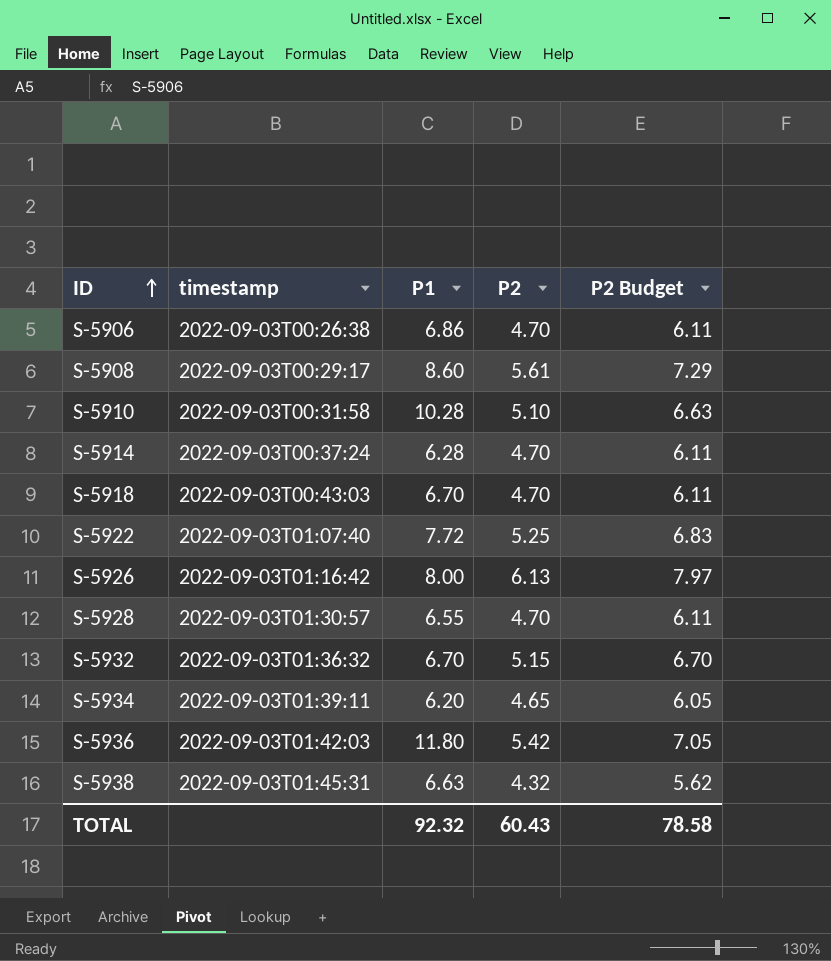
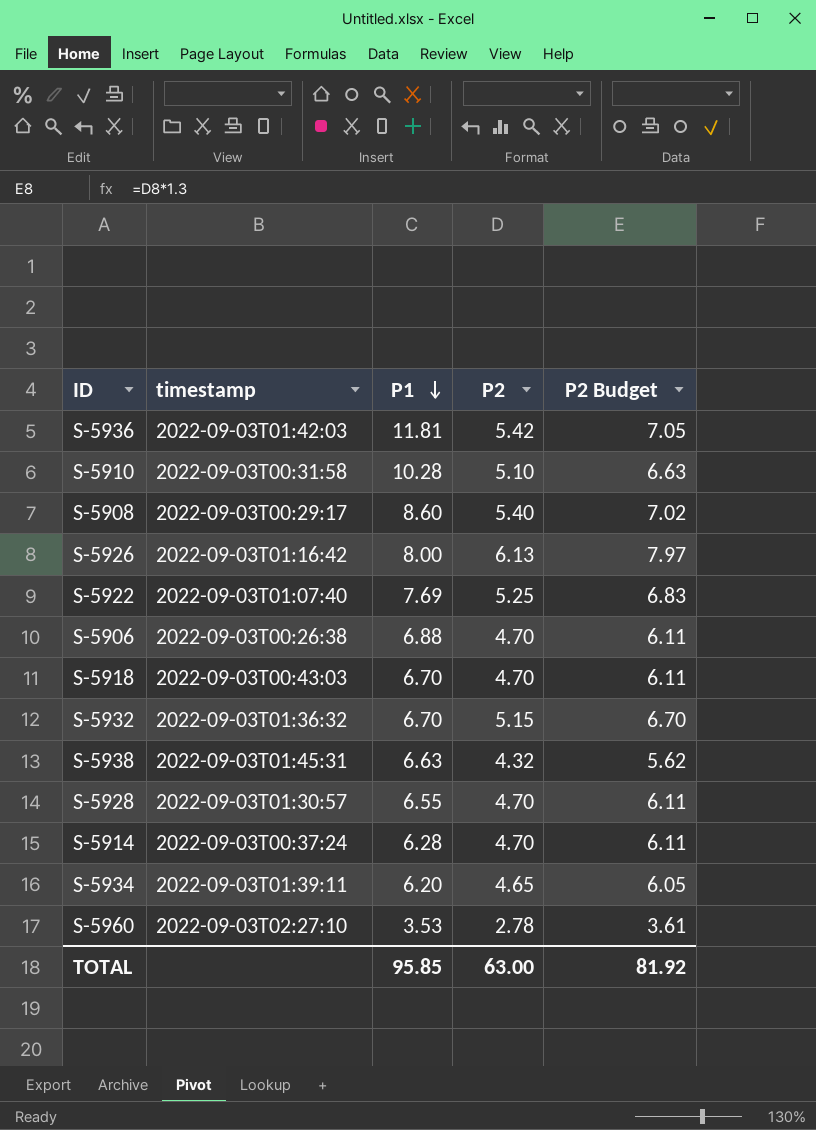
row order: ID ascending -> P1 descending
S-5936 | P1: 11.80 -> 11.81
S-5908 | P2: 5.61 -> 5.40
S-5908 | P2 Budget: 7.29 -> 7.02
S-5922 | P1: 7.72 -> 7.69
S-5906 | P1: 6.86 -> 6.88
row S-5960: none -> 2022-09-03T02:27:10 | 3.53 | 2.78 | 3.61
TOTAL | P1: 92.32 -> 95.85
TOTAL | P2: 60.43 -> 63.00
TOTAL | P2 Budget: 78.58 -> 81.92

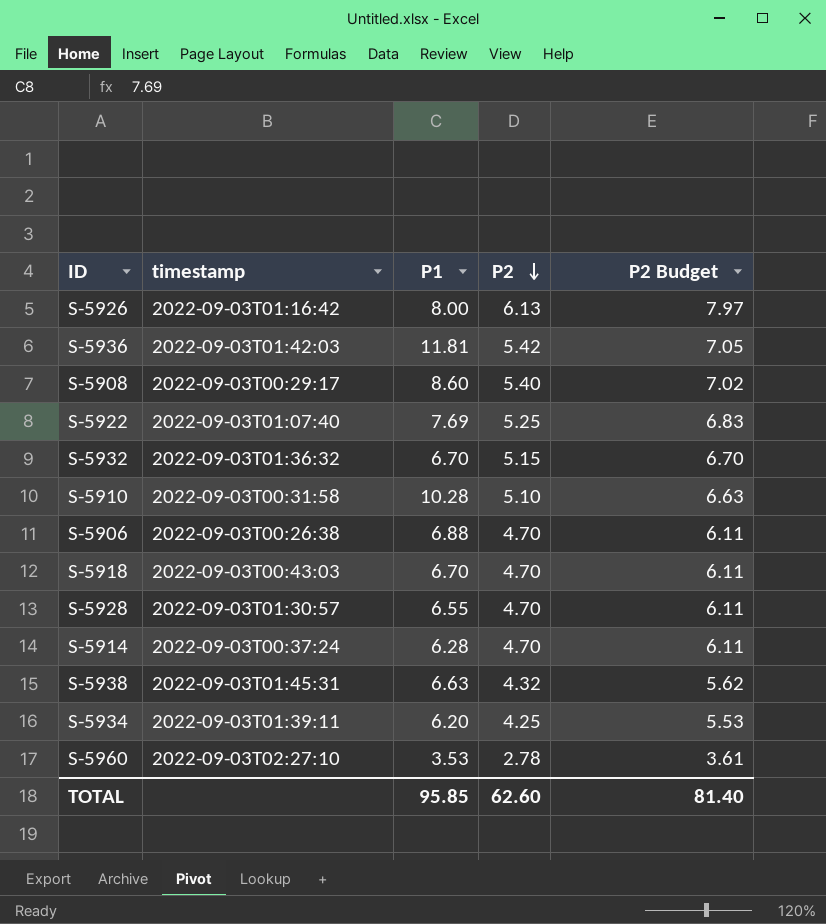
row order: P1 descending -> P2 descending
S-5934 | P2: 4.65 -> 4.25
S-5934 | P2 Budget: 6.05 -> 5.53
TOTAL | P2: 63.00 -> 62.60
TOTAL | P2 Budget: 81.92 -> 81.40

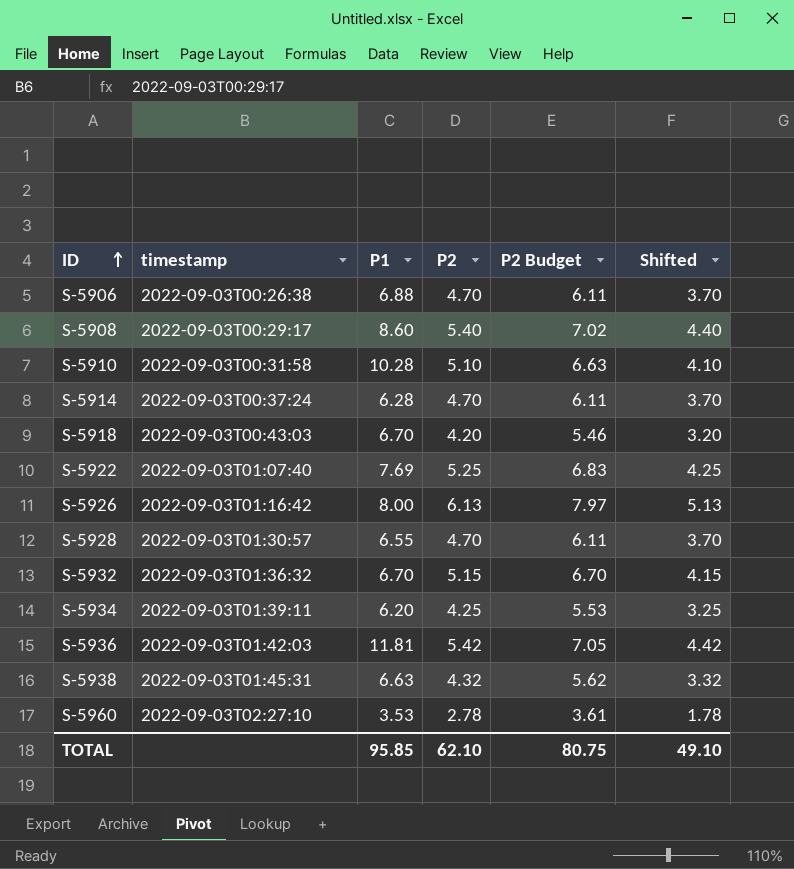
row order: P2 descending -> ID ascending
column Shifted | formula: none -> [P2] - 1
S-5918 | P2: 4.70 -> 4.20
S-5918 | P2 Budget: 6.11 -> 5.46
TOTAL | P2: 62.60 -> 62.10
TOTAL | P2 Budget: 81.40 -> 80.75

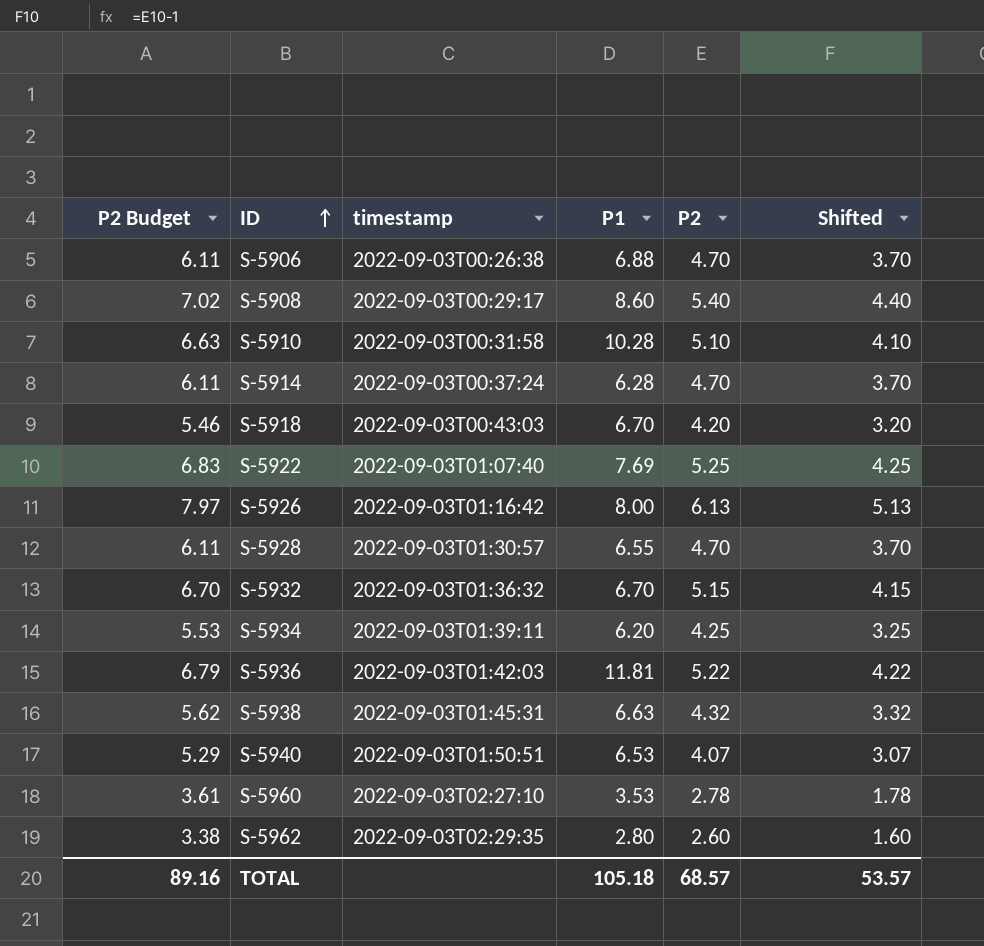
column P2 Budget | position: 5 -> 1
S-5936 | P2 Budget: 7.05 -> 6.79
S-5936 | P2: 5.42 -> 5.22
S-5936 | Shifted: 4.42 -> 4.22
row S-5940: none -> 5.29 | 2022-09-03T01:50:51 | 6.53 | 4.07 | 3.07
row S-5962: none -> 3.38 | 2022-09-03T02:29:35 | 2.80 | 2.60 | 1.60
TOTAL | P2 Budget: 80.75 -> 89.16
TOTAL | P1: 95.85 -> 105.18
TOTAL | P2: 62.10 -> 68.57
TOTAL | Shifted: 49.10 -> 53.57

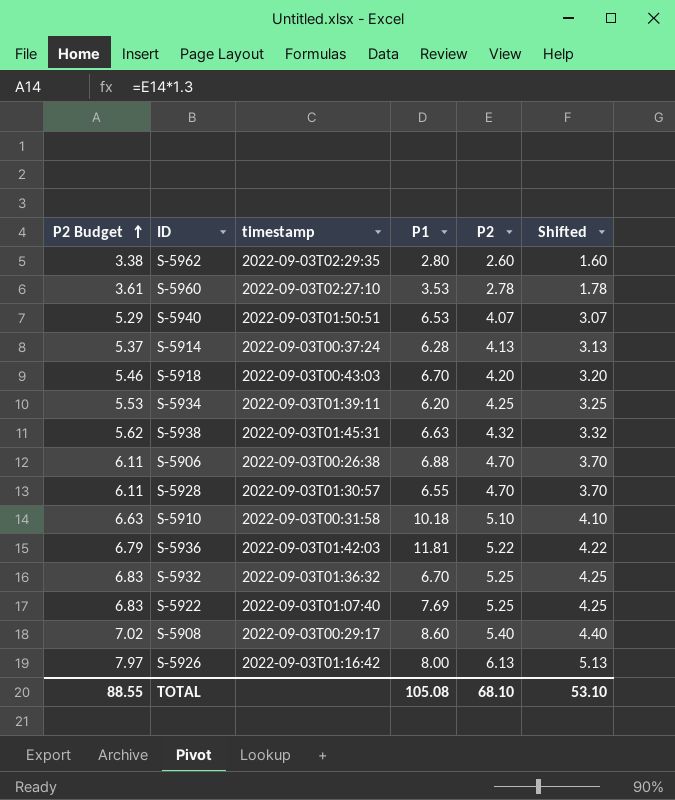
row order: ID ascending -> P2 Budget ascending
S-5914 | P2 Budget: 6.11 -> 5.37
S-5914 | P2: 4.70 -> 4.13
S-5914 | Shifted: 3.70 -> 3.13
S-5910 | P1: 10.28 -> 10.18
S-5932 | P2 Budget: 6.70 -> 6.83
S-5932 | P2: 5.15 -> 5.25
S-5932 | Shifted: 4.15 -> 4.25
TOTAL | P2 Budget: 89.16 -> 88.55
TOTAL | P1: 105.18 -> 105.08
TOTAL | P2: 68.57 -> 68.10
TOTAL | Shifted: 53.57 -> 53.10

